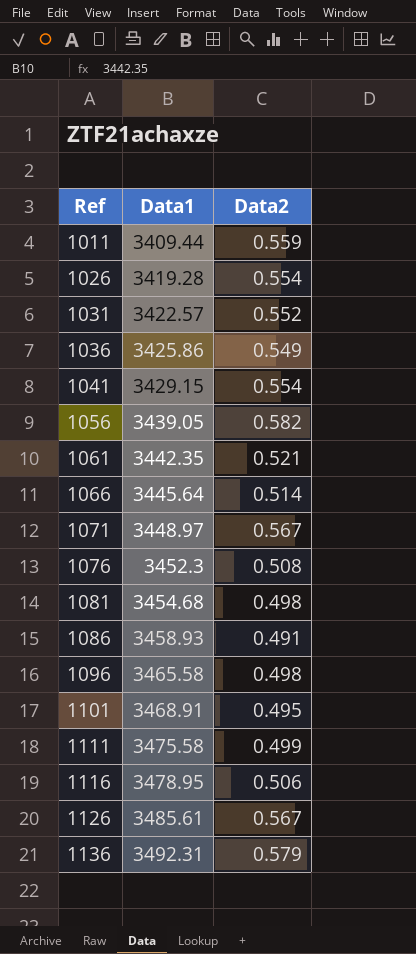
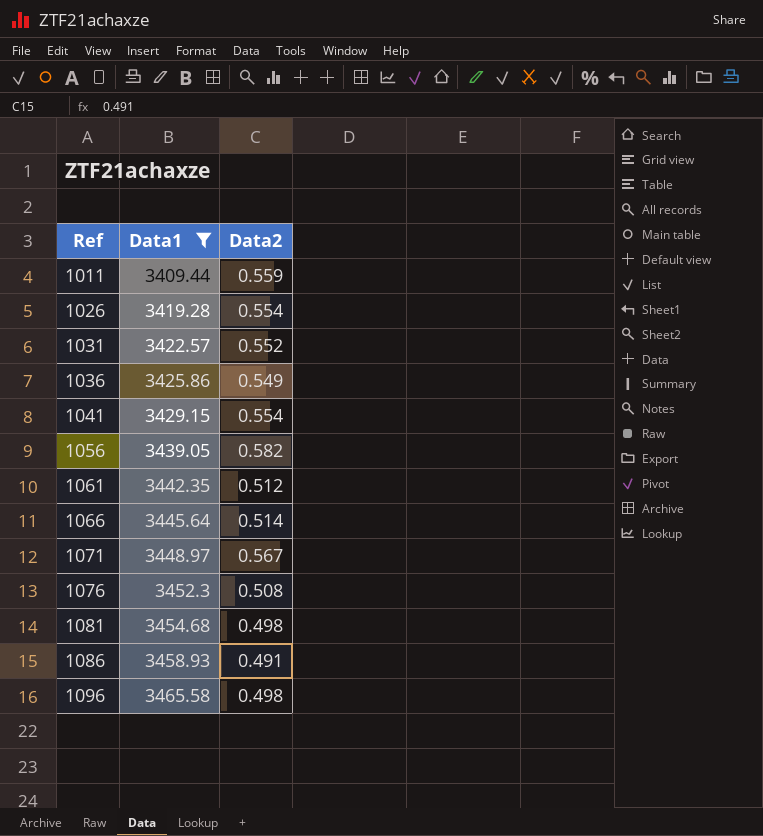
filter: none -> Data1 <= 3465.58
1061 | Data2: 0.521 -> 0.512

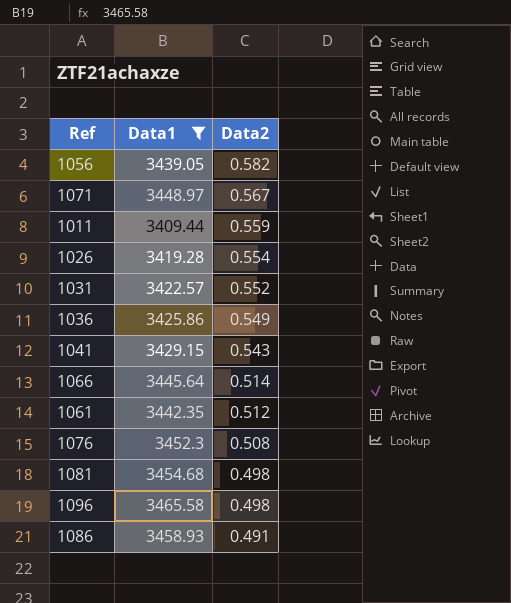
row order: Ref ascending -> Data2 descending
1041 | Data2: 0.554 -> 0.543

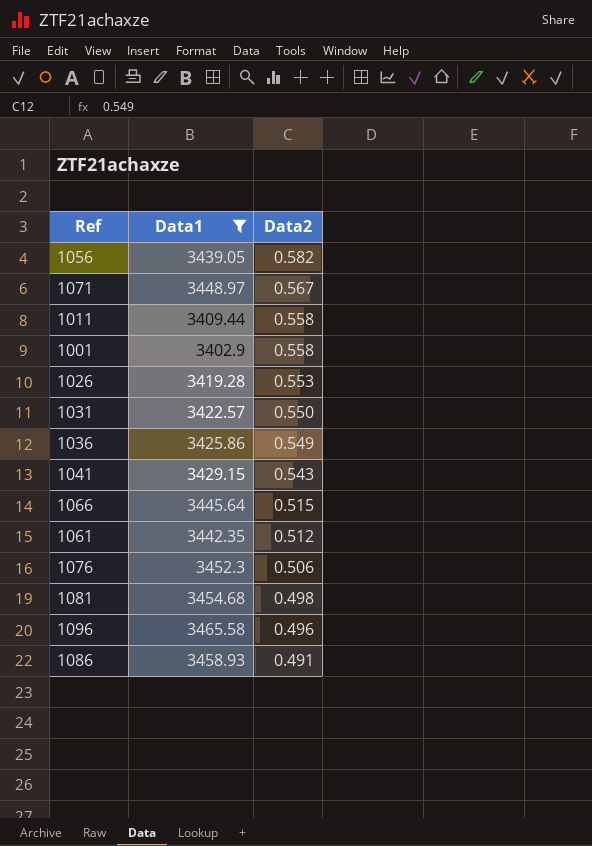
1011 | Data2: 0.559 -> 0.558
row 1001: none -> 3402.9 | 0.558
1026 | Data2: 0.554 -> 0.553
1031 | Data2: 0.552 -> 0.550
1066 | Data2: 0.514 -> 0.515
1076 | Data2: 0.508 -> 0.506
1096 | Data2: 0.498 -> 0.496

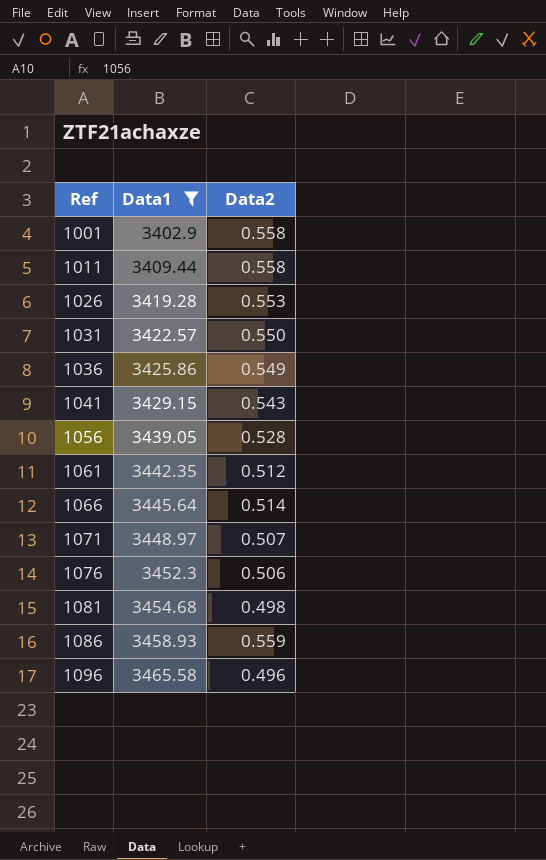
row order: Data2 descending -> Ref ascending
1056 | Data2: 0.582 -> 0.528
1066 | Data2: 0.515 -> 0.514
1071 | Data2: 0.567 -> 0.507
1086 | Data2: 0.491 -> 0.559

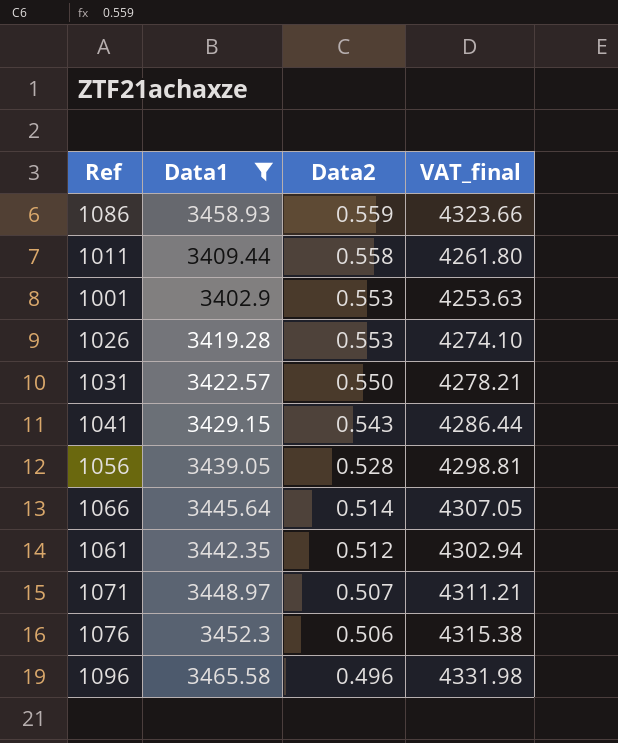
row order: Ref ascending -> Data2 descending
column VAT_final | formula: none -> [Data1] * 1.25
row 1036: 3425.86 | 0.549 -> none
row 1081: 3454.68 | 0.498 -> none
1001 | Data2: 0.558 -> 0.553

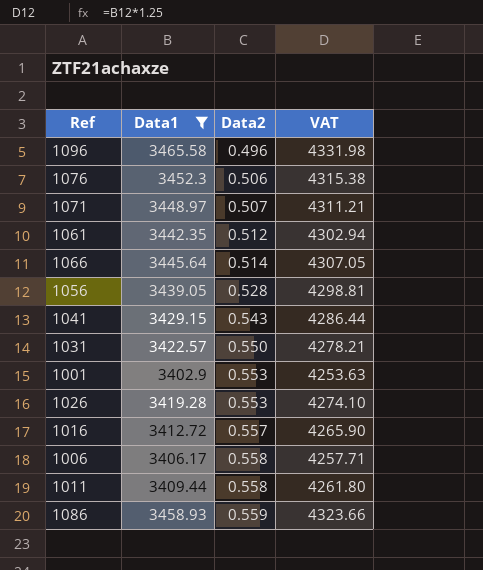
row order: Data2 descending -> Data2 ascending
column name: VAT_final -> VAT
row 1016: none -> 3412.72 | 0.557 | 4265.90
row 1006: none -> 3406.17 | 0.558 | 4257.71

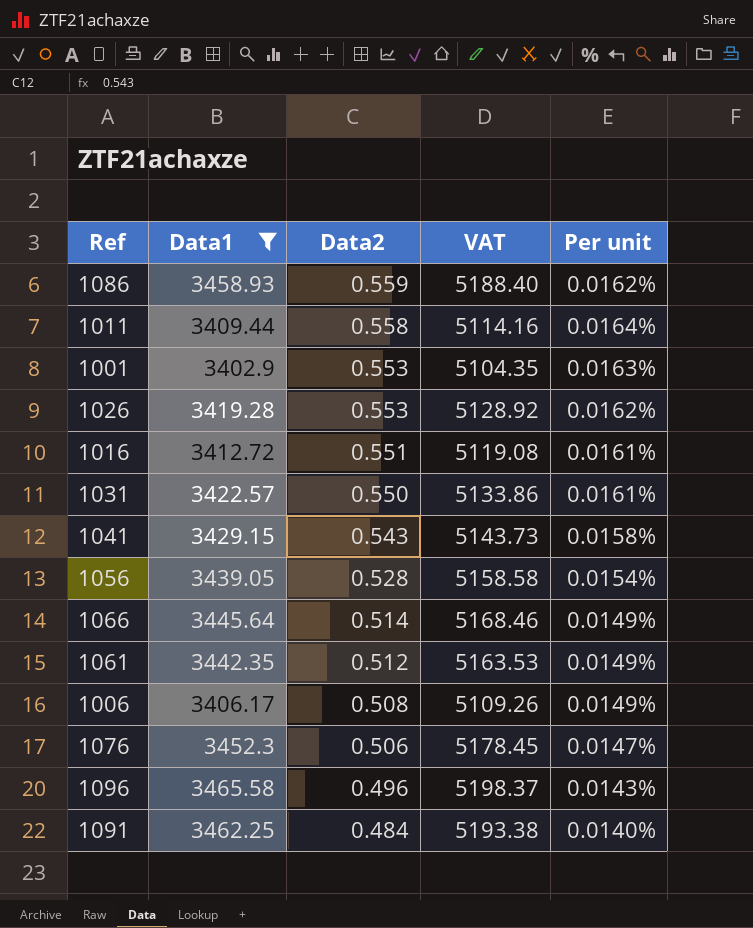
row order: Data2 ascending -> Data2 descending
column VAT | formula: [Data1] * 1.25 -> [Data1] * 1.5
column Per unit | formula: none -> [Data2] / [Data1]
row 1071: 3448.97 | 0.507 | 4311.21 -> none
1016 | Data2: 0.557 -> 0.551
1006 | Data2: 0.558 -> 0.508
row 1091: none -> 3462.25 | 0.484 | 5193.38 | 0.0140%

